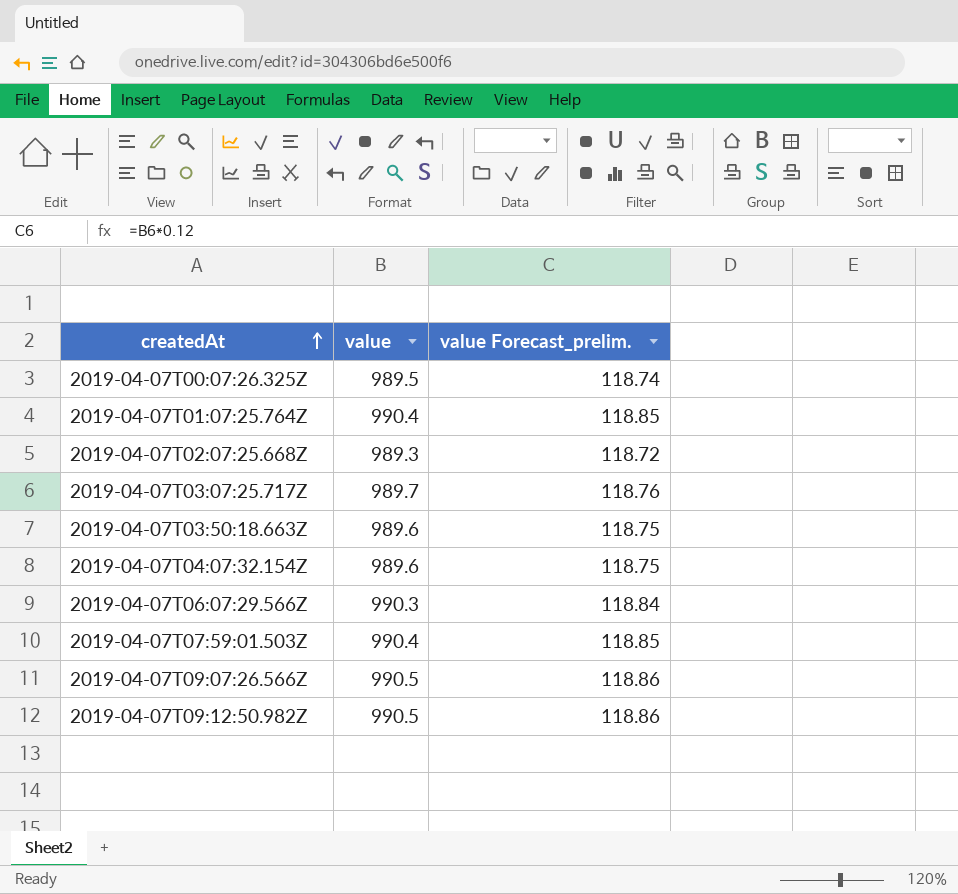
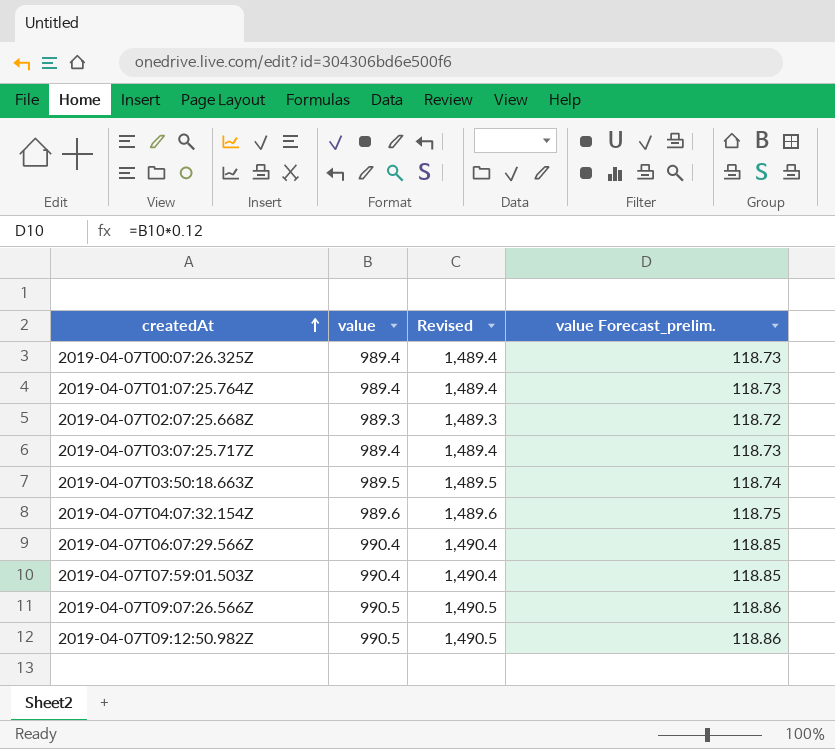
column Revised | formula: none -> [value] + 500
2019-04-07T00:07:26.325Z | value: 989.5 -> 989.4
2019-04-07T00:07:26.325Z | value Forecast_prelim.: 118.74 -> 118.73
2019-04-07T01:07:25.764Z | value: 990.4 -> 989.4
2019-04-07T01:07:25.764Z | value Forecast_prelim.: 118.85 -> 118.73
2019-04-07T03:07:25.717Z | value: 989.7 -> 989.4
2019-04-07T03:07:25.717Z | value Forecast_prelim.: 118.76 -> 118.73
2019-04-07T03:50:18.663Z | value: 989.6 -> 989.5
2019-04-07T03:50:18.663Z | value Forecast_prelim.: 118.75 -> 118.74
2019-04-07T06:07:29.566Z | value: 990.3 -> 990.4
2019-04-07T06:07:29.566Z | value Forecast_prelim.: 118.84 -> 118.85

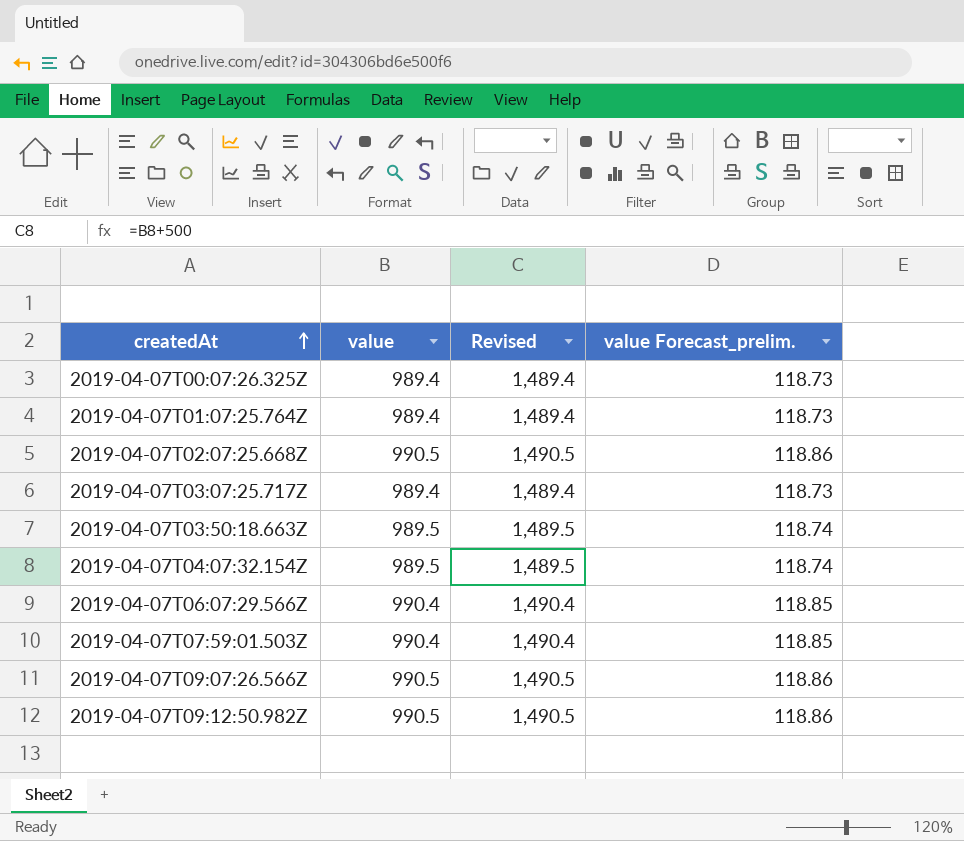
2019-04-07T02:07:25.668Z | value: 989.3 -> 990.5
2019-04-07T02:07:25.668Z | Revised: 1,489.3 -> 1,490.5
2019-04-07T02:07:25.668Z | value Forecast_prelim.: 118.72 -> 118.86
2019-04-07T04:07:32.154Z | value: 989.6 -> 989.5
2019-04-07T04:07:32.154Z | Revised: 1,489.6 -> 1,489.5
2019-04-07T04:07:32.154Z | value Forecast_prelim.: 118.75 -> 118.74

